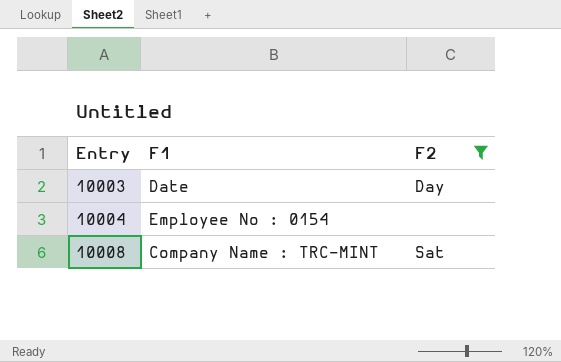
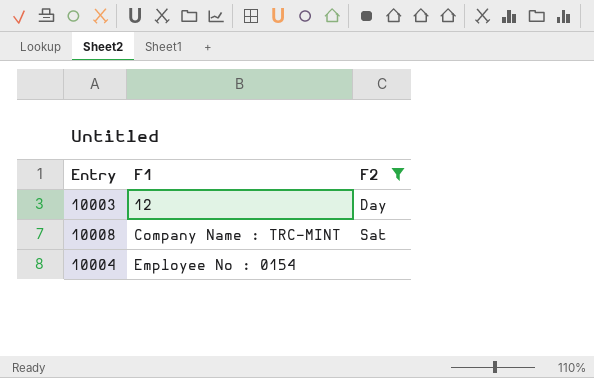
row order: Entry ascending -> F1 ascending
10003 | F1: Date -> 12

